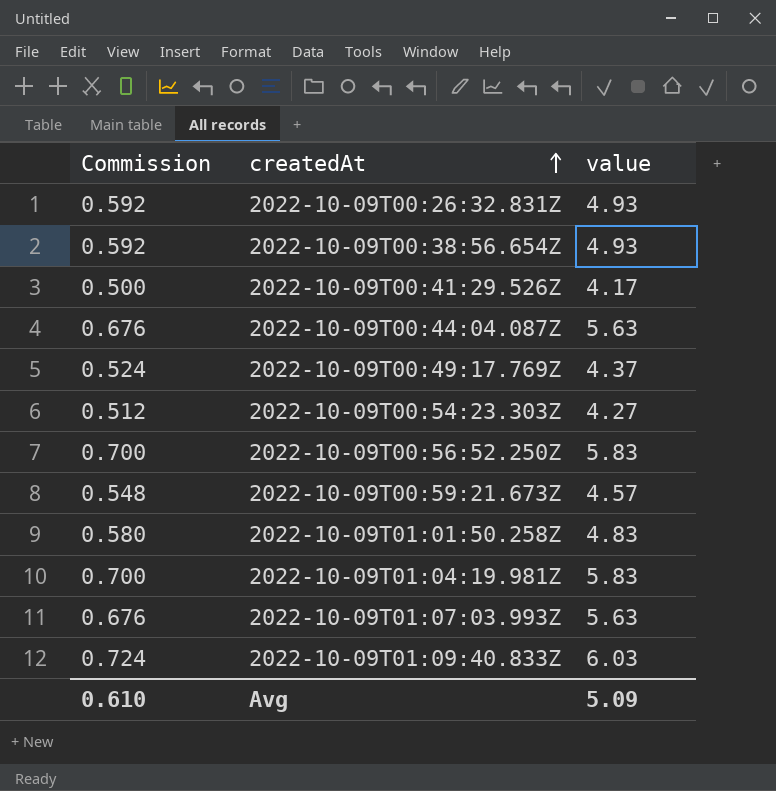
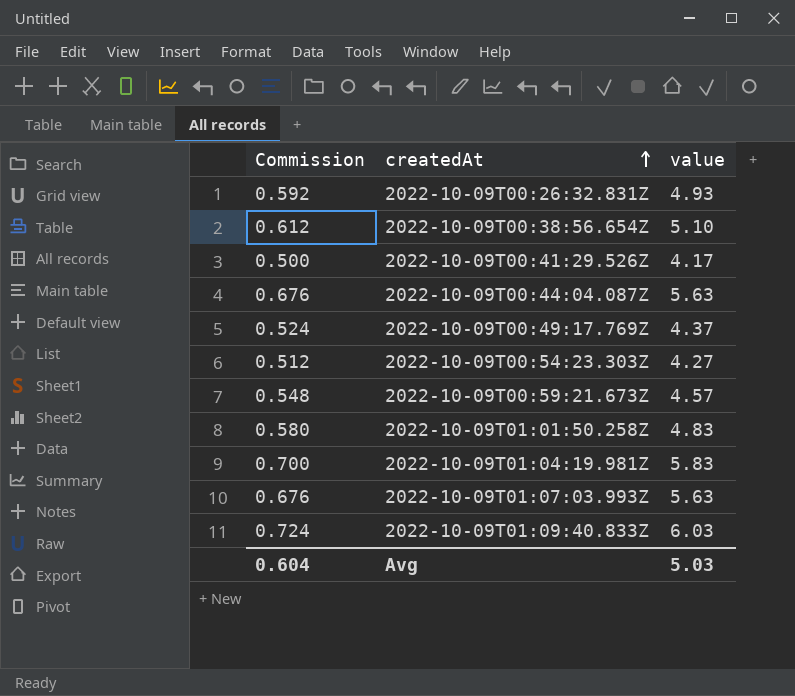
row 2022-10-09T00:56:52.250Z: 0.700 | 5.83 -> none
2022-10-09T00:38:56.654Z | Commission: 0.592 -> 0.612
2022-10-09T00:38:56.654Z | value: 4.93 -> 5.10
Avg | Commission: 0.610 -> 0.604
Avg | value: 5.09 -> 5.03

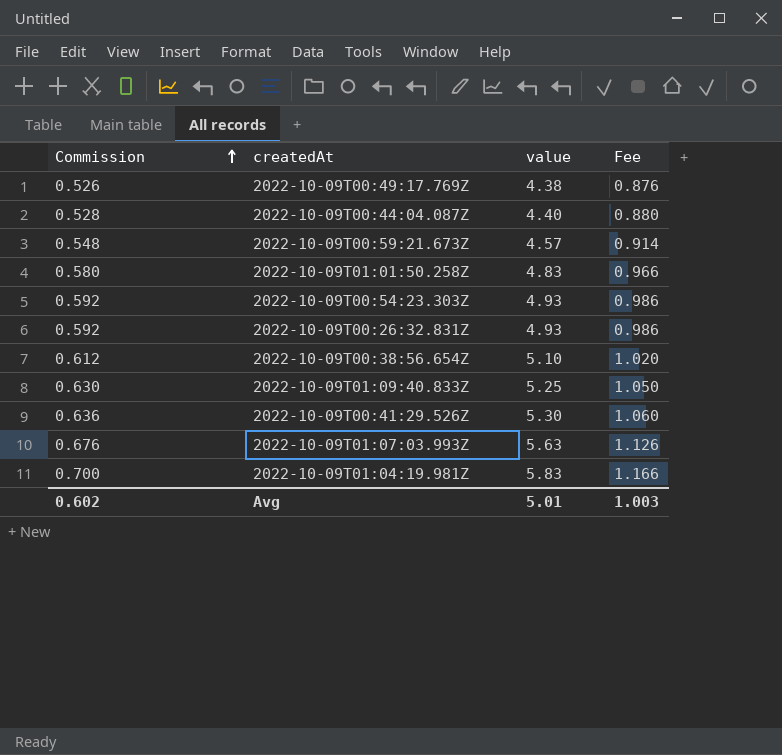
row order: createdAt ascending -> Commission ascending
column Fee | formula: none -> [value] * 0.2
2022-10-09T00:49:17.769Z | Commission: 0.524 -> 0.526
2022-10-09T00:49:17.769Z | value: 4.37 -> 4.38
2022-10-09T00:44:04.087Z | Commission: 0.676 -> 0.528
2022-10-09T00:44:04.087Z | value: 5.63 -> 4.40
2022-10-09T00:54:23.303Z | Commission: 0.512 -> 0.592
2022-10-09T00:54:23.303Z | value: 4.27 -> 4.93
2022-10-09T01:09:40.833Z | Commission: 0.724 -> 0.630
2022-10-09T01:09:40.833Z | value: 6.03 -> 5.25
2022-10-09T00:41:29.526Z | Commission: 0.500 -> 0.636
2022-10-09T00:41:29.526Z | value: 4.17 -> 5.30
Avg | Commission: 0.604 -> 0.602
Avg | value: 5.03 -> 5.01

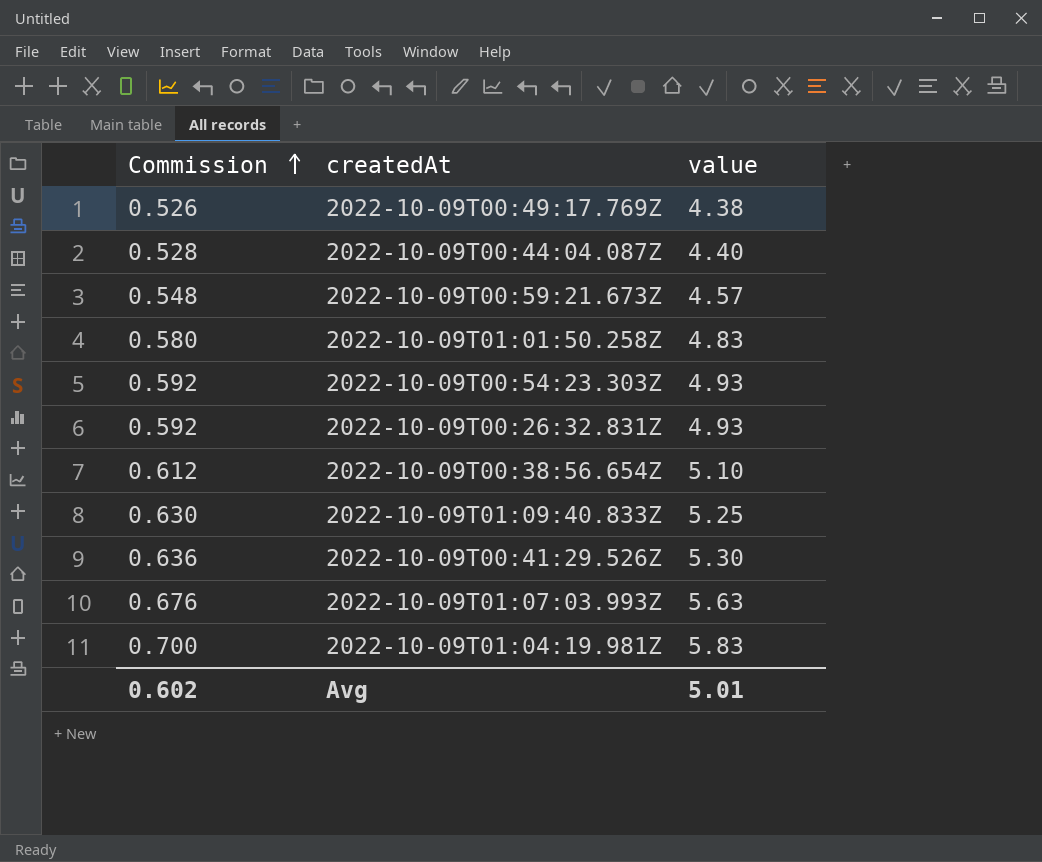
column Fee | formula: [value] * 0.2 -> none

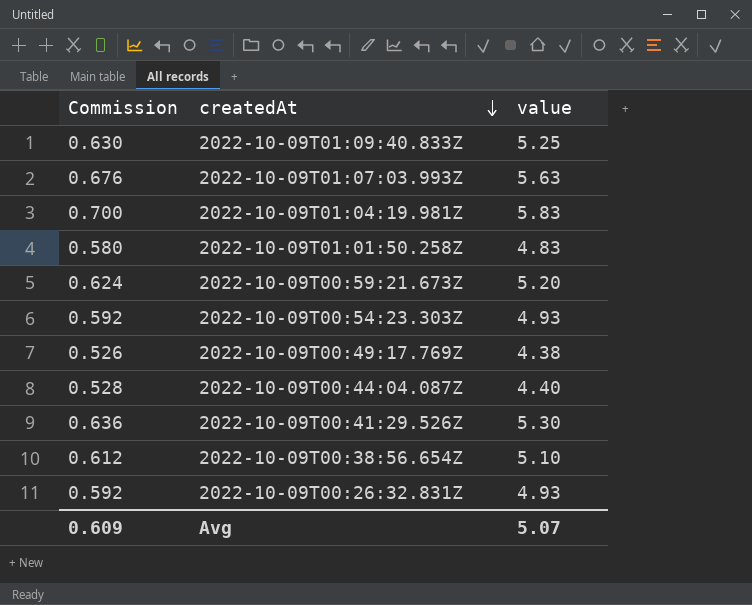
row order: Commission ascending -> createdAt descending
2022-10-09T00:59:21.673Z | Commission: 0.548 -> 0.624
2022-10-09T00:59:21.673Z | value: 4.57 -> 5.20
Avg | Commission: 0.602 -> 0.609
Avg | value: 5.01 -> 5.07

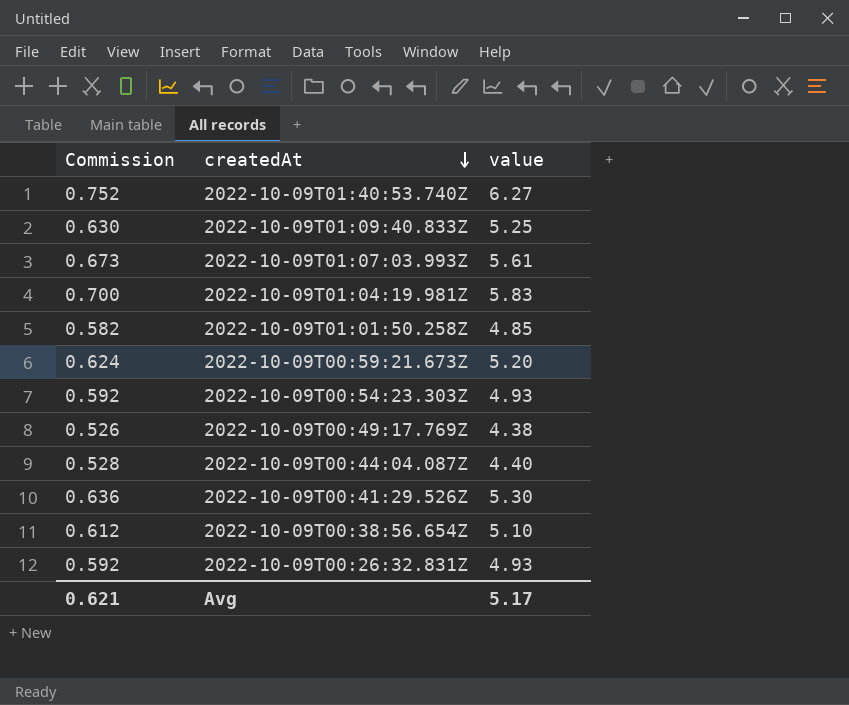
row 2022-10-09T01:40:53.740Z: none -> 0.752 | 6.27
2022-10-09T01:07:03.993Z | Commission: 0.676 -> 0.673
2022-10-09T01:07:03.993Z | value: 5.63 -> 5.61
2022-10-09T01:01:50.258Z | Commission: 0.580 -> 0.582
2022-10-09T01:01:50.258Z | value: 4.83 -> 4.85
Avg | Commission: 0.609 -> 0.621
Avg | value: 5.07 -> 5.17

